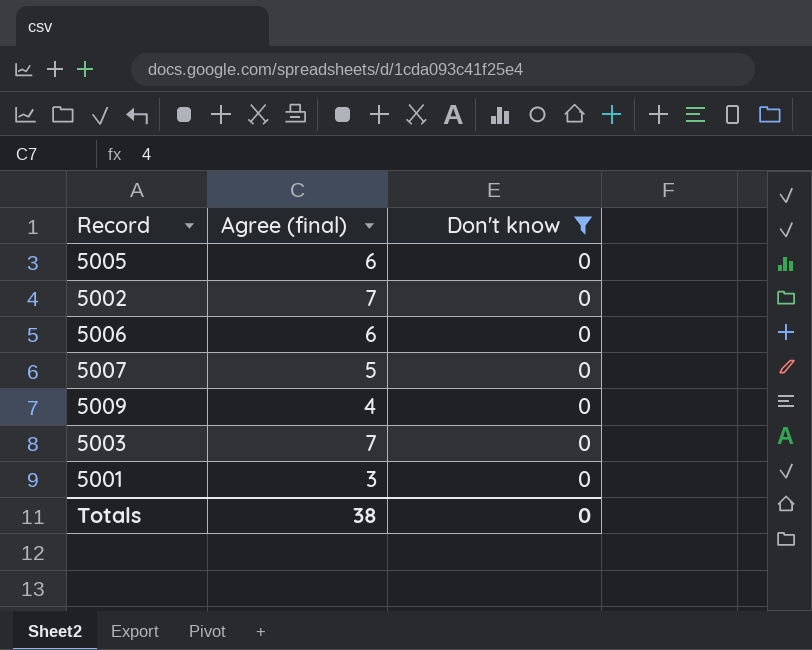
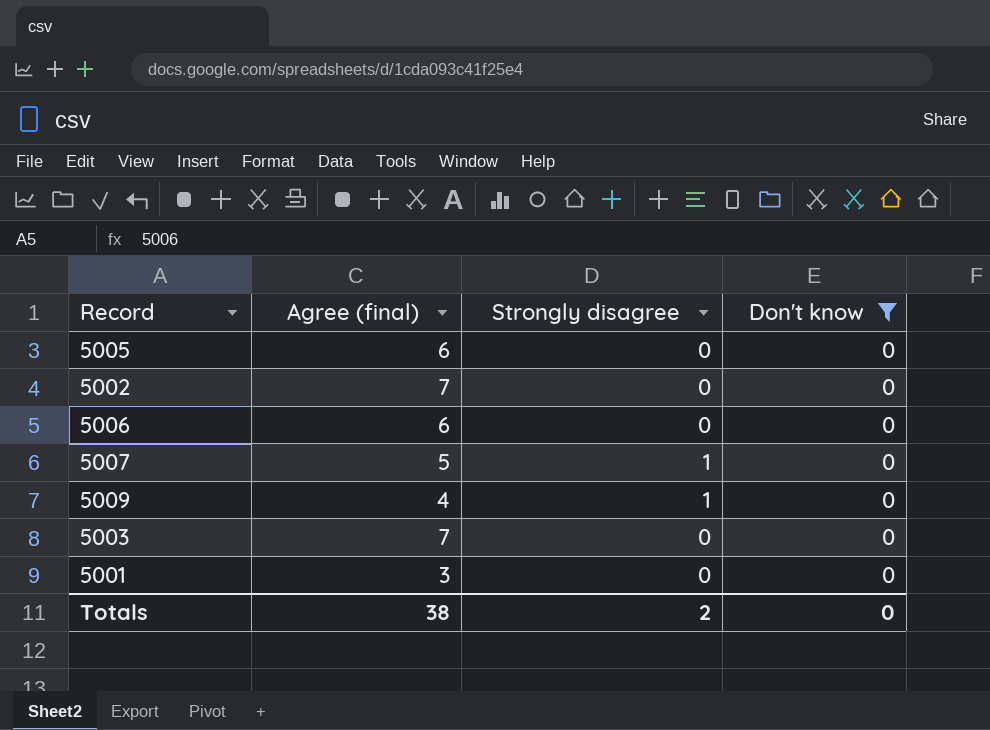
column Strongly disagree | position: none -> 3

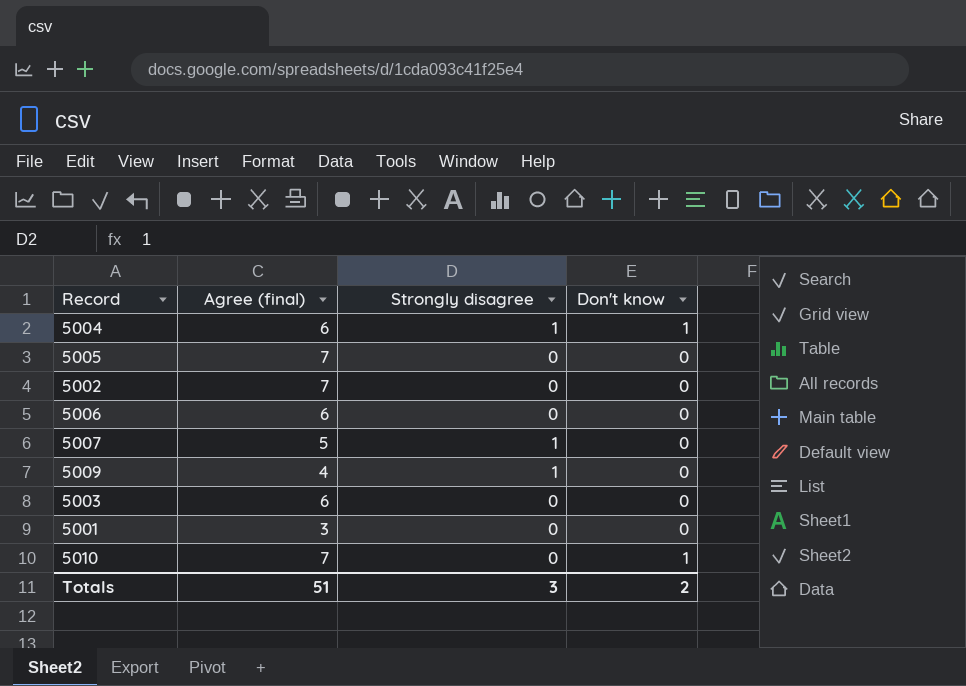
filter: Don't know = 0 -> none
5005 | Agree (final): 6 -> 7
5003 | Agree (final): 7 -> 6
Totals | Agree (final): 38 -> 51
Totals | Strongly disagree: 2 -> 3
Totals | Don't know: 0 -> 2

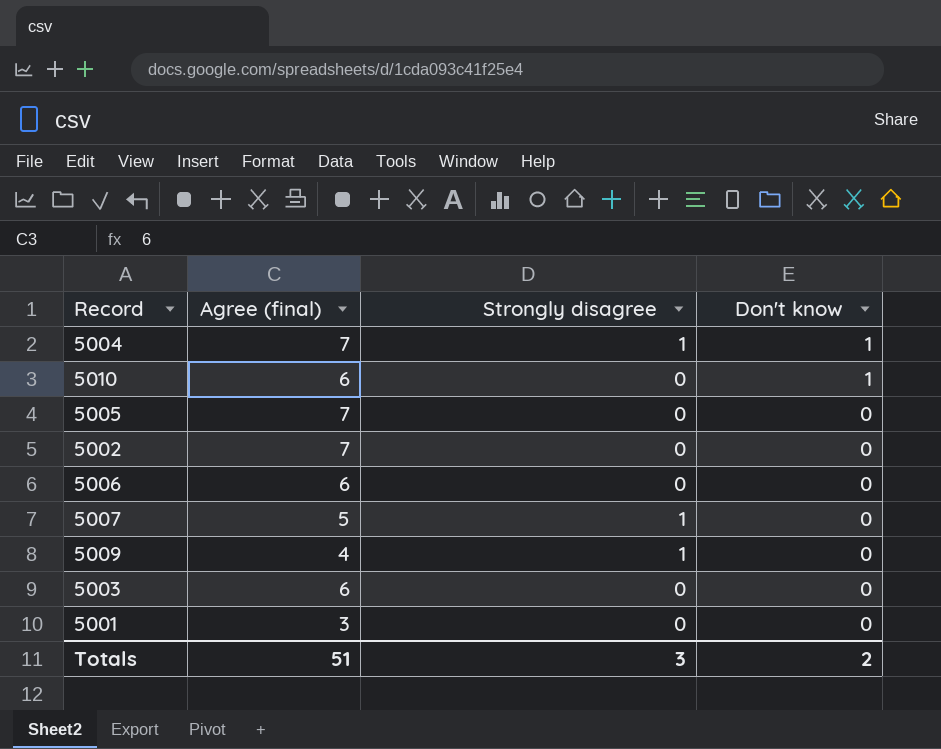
row order: none -> Don't know descending
5004 | Agree (final): 6 -> 7
5010 | Agree (final): 7 -> 6

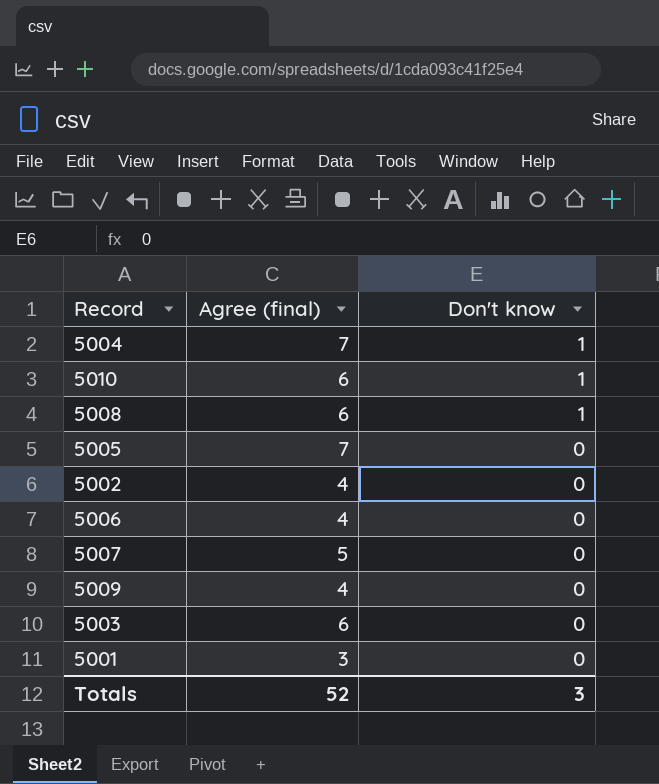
column Strongly disagree | position: 3 -> none
row 5008: none -> 6 | 1
5002 | Agree (final): 7 -> 4
5006 | Agree (final): 6 -> 4
Totals | Agree (final): 51 -> 52
Totals | Don't know: 2 -> 3

